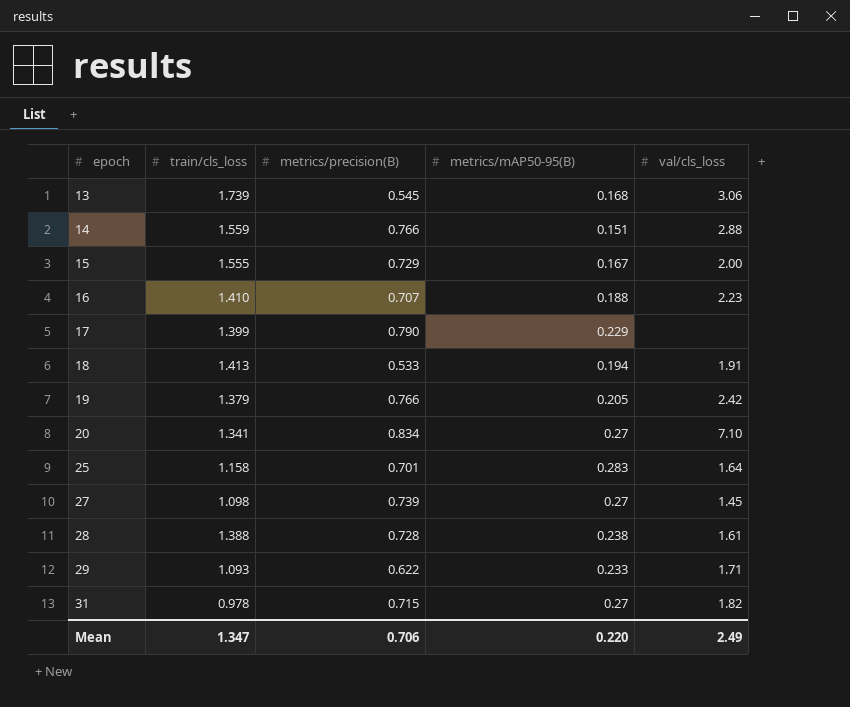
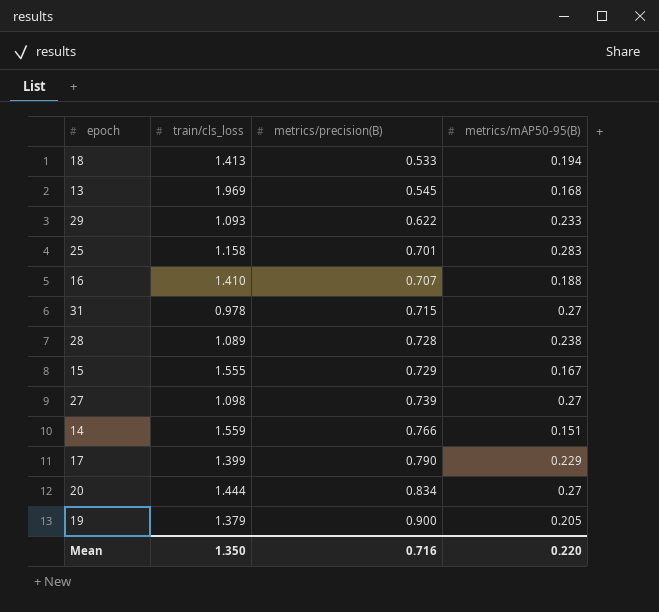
row order: epoch ascending -> metrics/precision(B) ascending
column val/cls_loss | position: 5 -> none
13 | train/cls_loss: 1.739 -> 1.969
28 | train/cls_loss: 1.388 -> 1.089
20 | train/cls_loss: 1.341 -> 1.444
19 | metrics/precision(B): 0.766 -> 0.900
Mean | train/cls_loss: 1.347 -> 1.350
Mean | metrics/precision(B): 0.706 -> 0.716

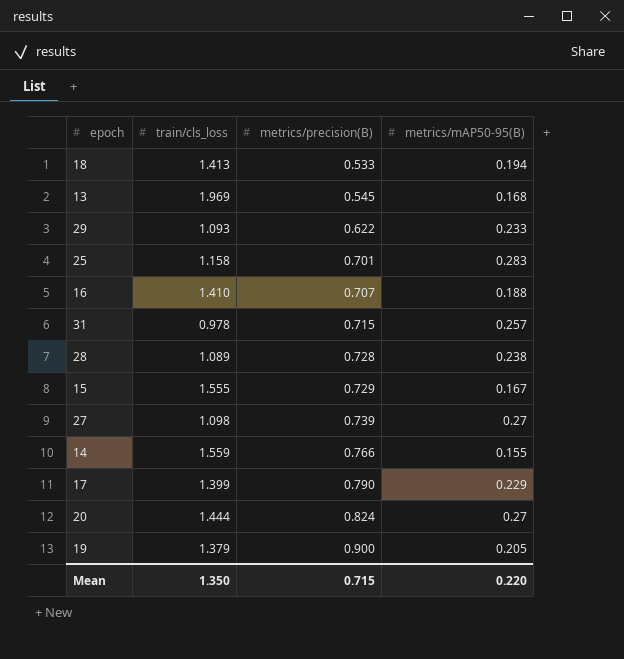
31 | metrics/mAP50-95(B): 0.27 -> 0.257
14 | metrics/mAP50-95(B): 0.151 -> 0.155
20 | metrics/precision(B): 0.834 -> 0.824
Mean | metrics/precision(B): 0.716 -> 0.715

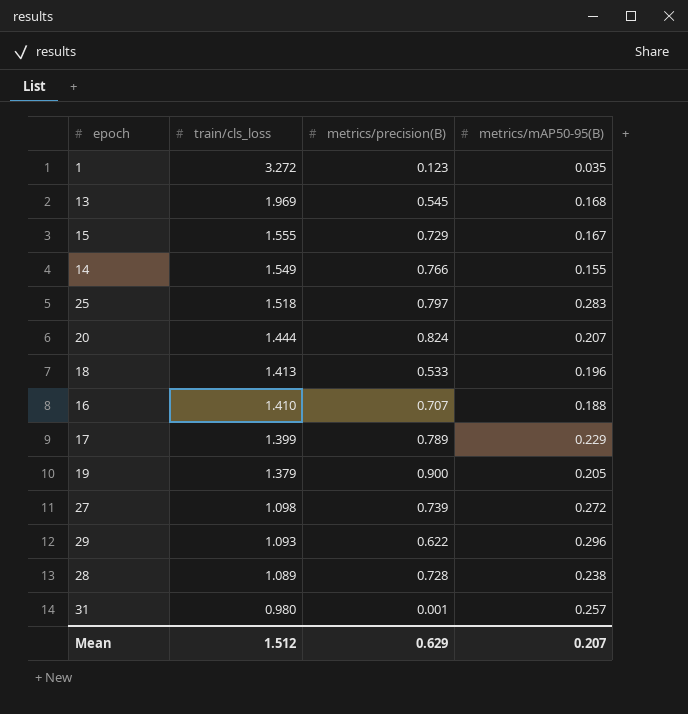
row order: metrics/precision(B) ascending -> train/cls_loss descending
row 1: none -> 3.272 | 0.123 | 0.035
14 | train/cls_loss: 1.559 -> 1.549
25 | train/cls_loss: 1.158 -> 1.518
25 | metrics/precision(B): 0.701 -> 0.797
20 | metrics/mAP50-95(B): 0.27 -> 0.207
18 | metrics/mAP50-95(B): 0.194 -> 0.196
17 | metrics/precision(B): 0.790 -> 0.789
27 | metrics/mAP50-95(B): 0.27 -> 0.272
29 | metrics/mAP50-95(B): 0.233 -> 0.296
31 | train/cls_loss: 0.978 -> 0.980
31 | metrics/precision(B): 0.715 -> 0.001
Mean | train/cls_loss: 1.350 -> 1.512
Mean | metrics/precision(B): 0.715 -> 0.629
Mean | metrics/mAP50-95(B): 0.220 -> 0.207

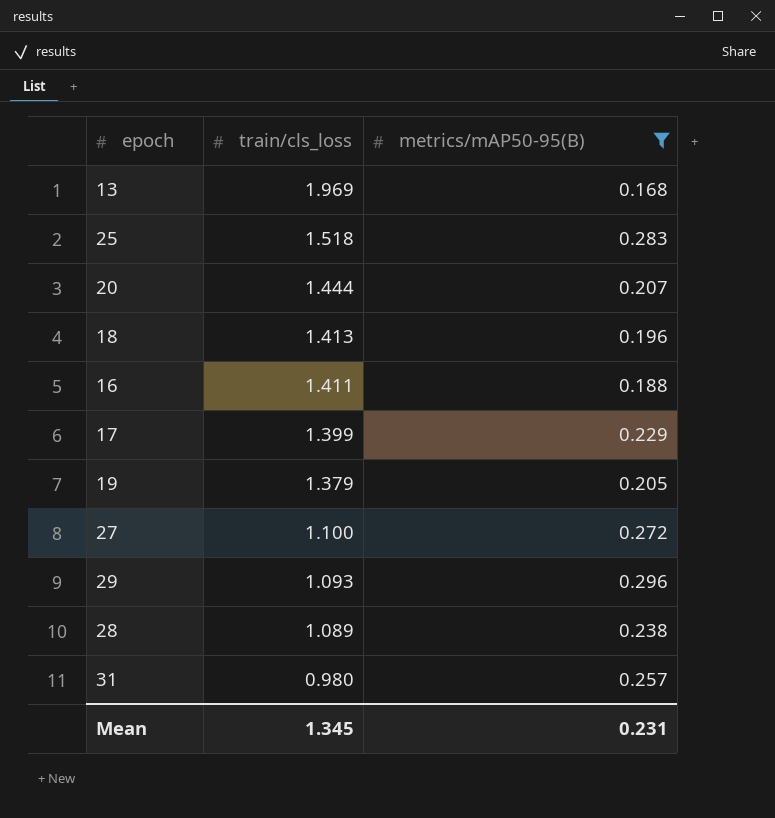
filter: none -> metrics/mAP50-95(B) >= 0.168
column metrics/precision(B) | position: 3 -> none
16 | train/cls_loss: 1.410 -> 1.411
27 | train/cls_loss: 1.098 -> 1.100
Mean | train/cls_loss: 1.512 -> 1.345
Mean | metrics/mAP50-95(B): 0.207 -> 0.231

